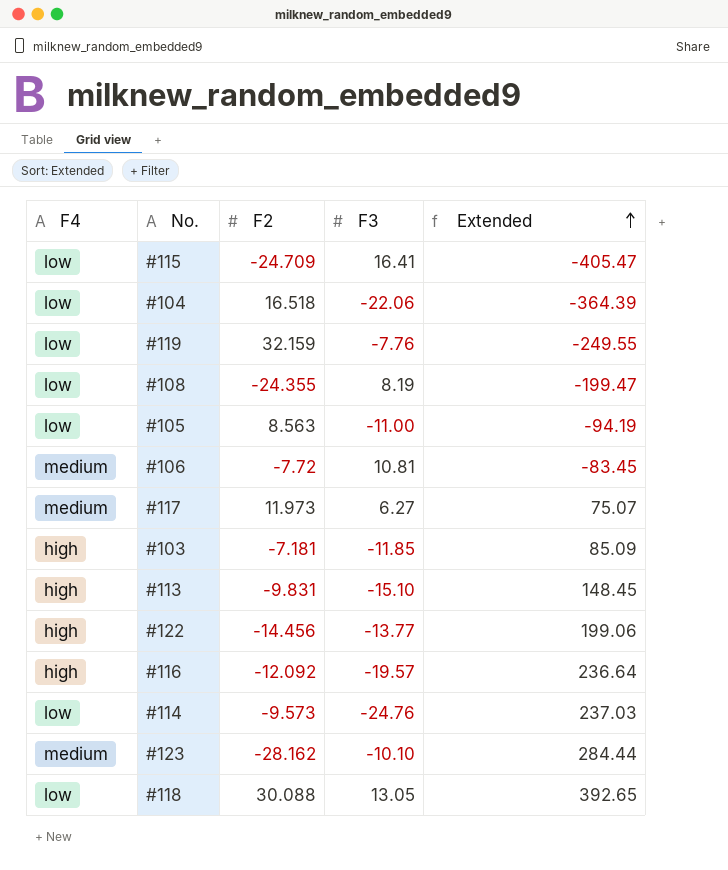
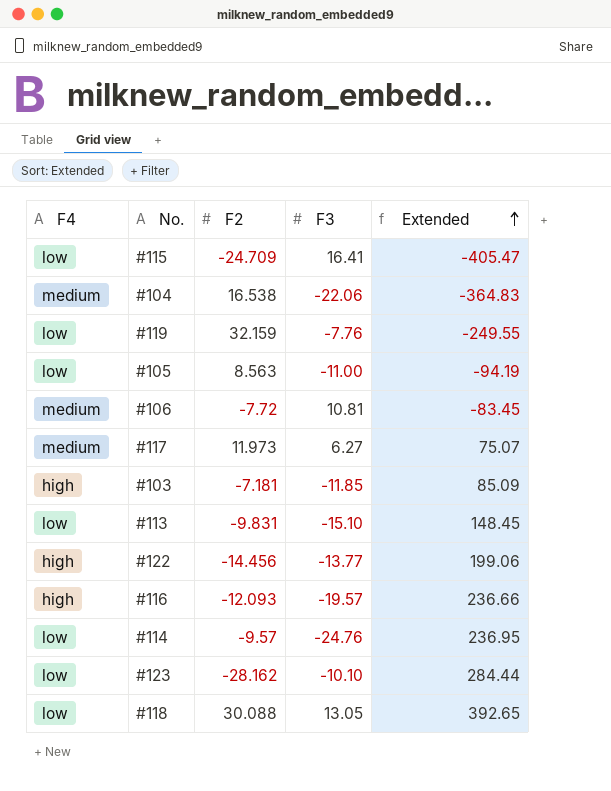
row #108: low | -24.355 | 8.19 | -199.47 -> none
#104 | F4: low -> medium
#104 | F2: 16.518 -> 16.538
#104 | Extended: -364.39 -> -364.83
#113 | F4: high -> low
#116 | F2: -12.092 -> -12.093
#116 | Extended: 236.64 -> 236.66
#114 | F2: -9.573 -> -9.57
#114 | Extended: 237.03 -> 236.95
#123 | F4: medium -> low

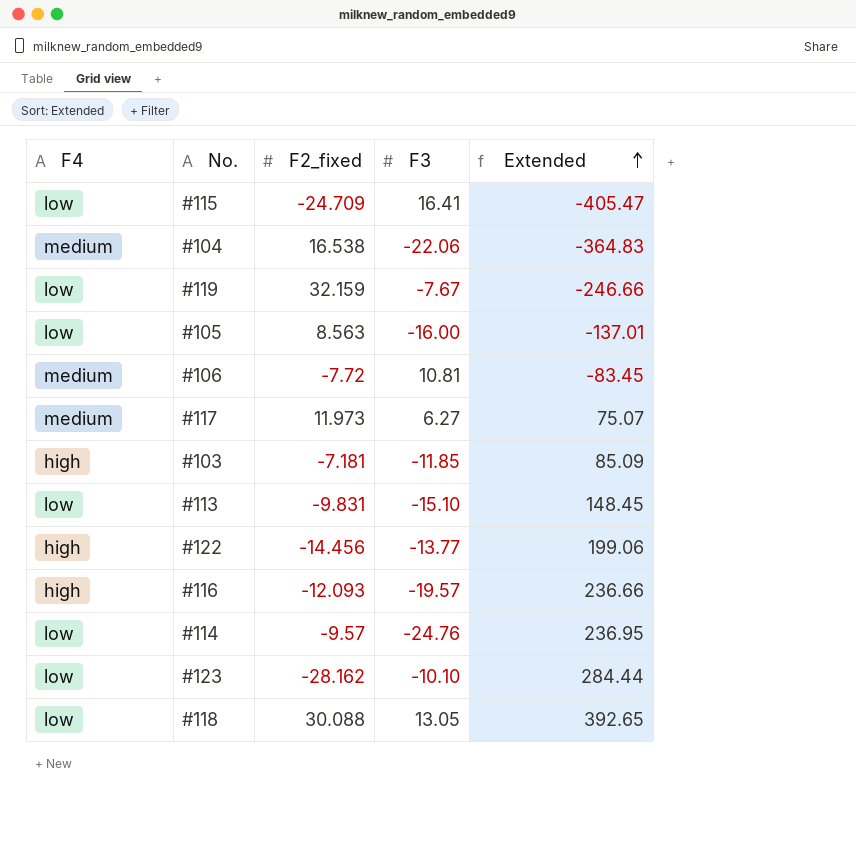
column name: F2 -> F2_fixed
#119 | F3: -7.76 -> -7.67
#119 | Extended: -249.55 -> -246.66
#105 | F3: -11.00 -> -16.00
#105 | Extended: -94.19 -> -137.01

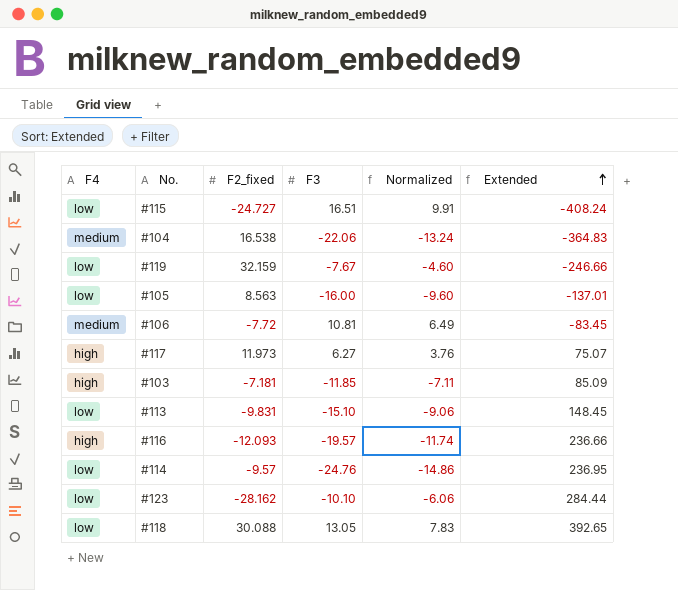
column Normalized | formula: none -> [F3] * 0.6
row #122: high | -14.456 | -13.77 | 199.06 -> none
#115 | F2_fixed: -24.709 -> -24.727
#115 | F3: 16.41 -> 16.51
#115 | Extended: -405.47 -> -408.24
#117 | F4: medium -> high

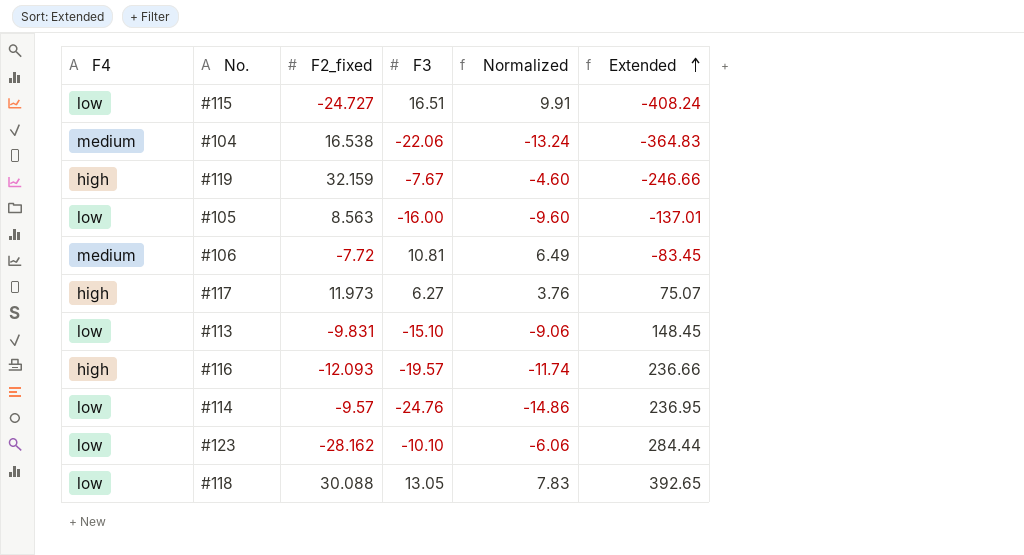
row #103: high | -7.181 | -11.85 | -7.11 | 85.09 -> none
#119 | F4: low -> high

